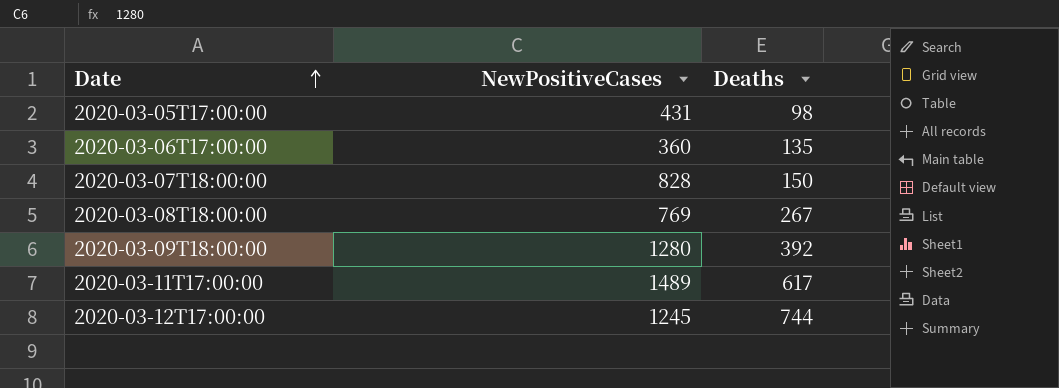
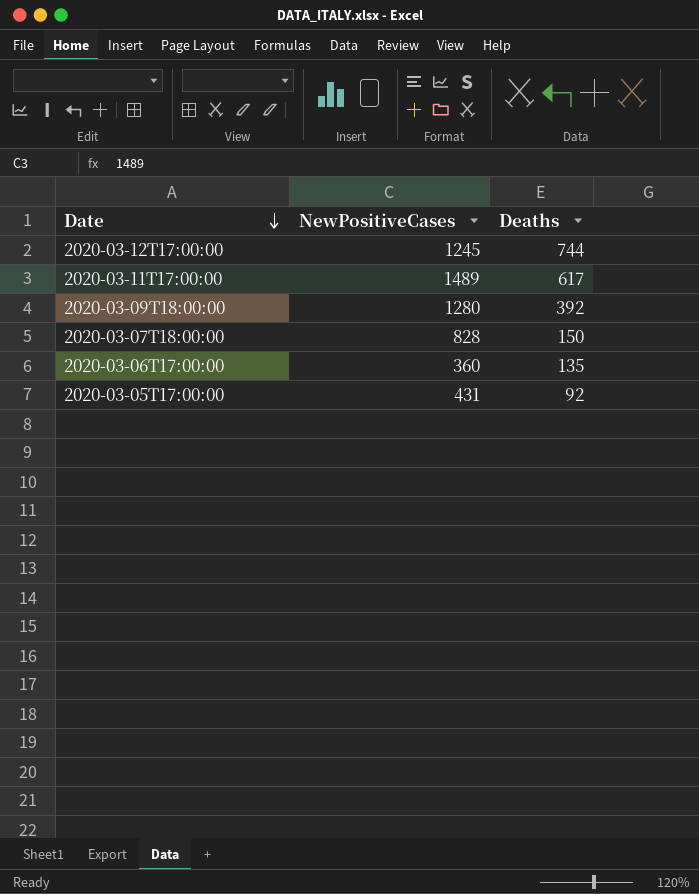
row order: Date ascending -> Date descending
row 2020-03-08T18:00:00: 769 | 267 -> none
2020-03-05T17:00:00 | Deaths: 98 -> 92

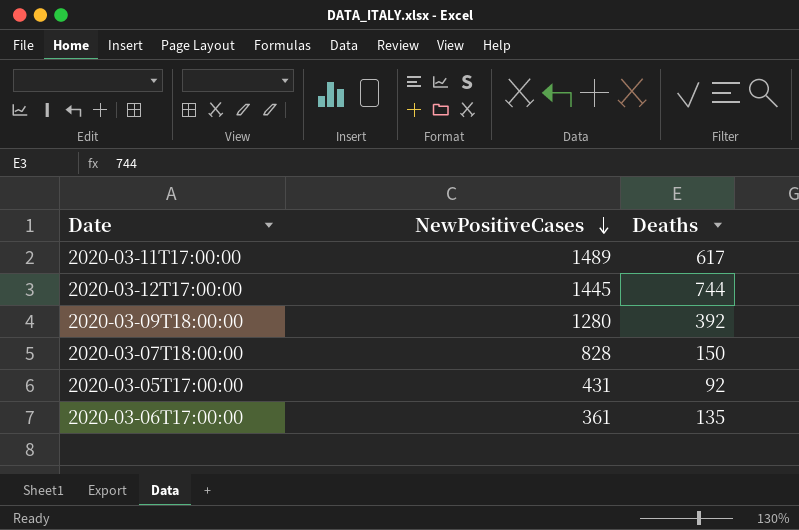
row order: Date descending -> NewPositiveCases descending
2020-03-12T17:00:00 | NewPositiveCases: 1245 -> 1445
2020-03-06T17:00:00 | NewPositiveCases: 360 -> 361

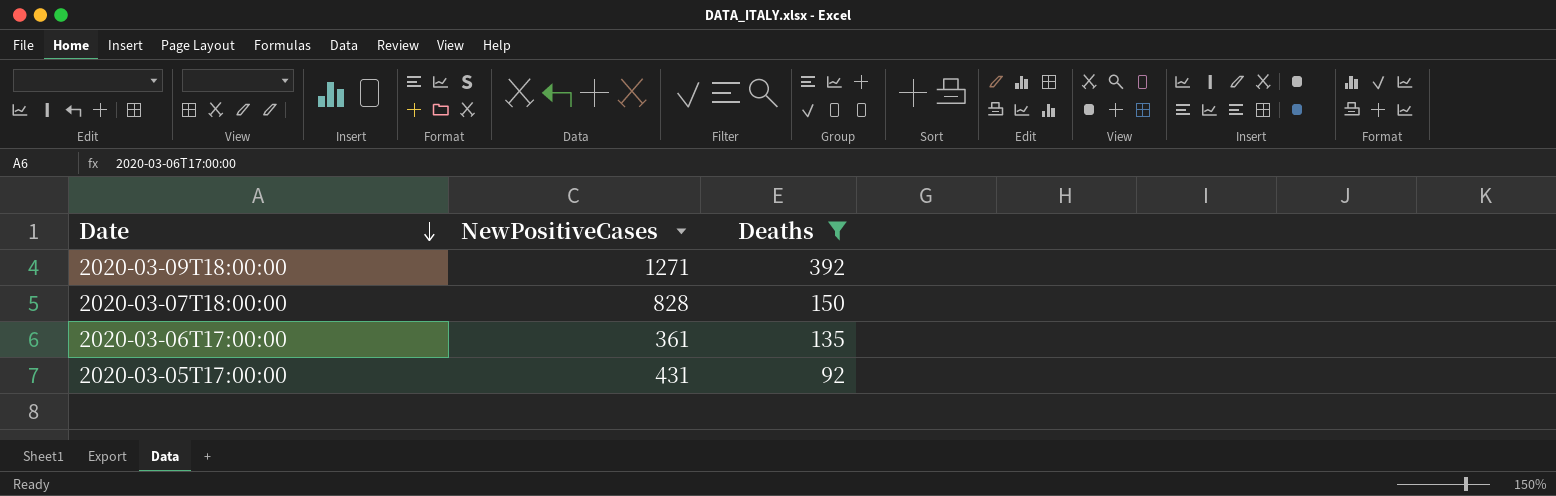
filter: none -> Deaths <= 392
row order: NewPositiveCases descending -> Date descending
2020-03-09T18:00:00 | NewPositiveCases: 1280 -> 1271

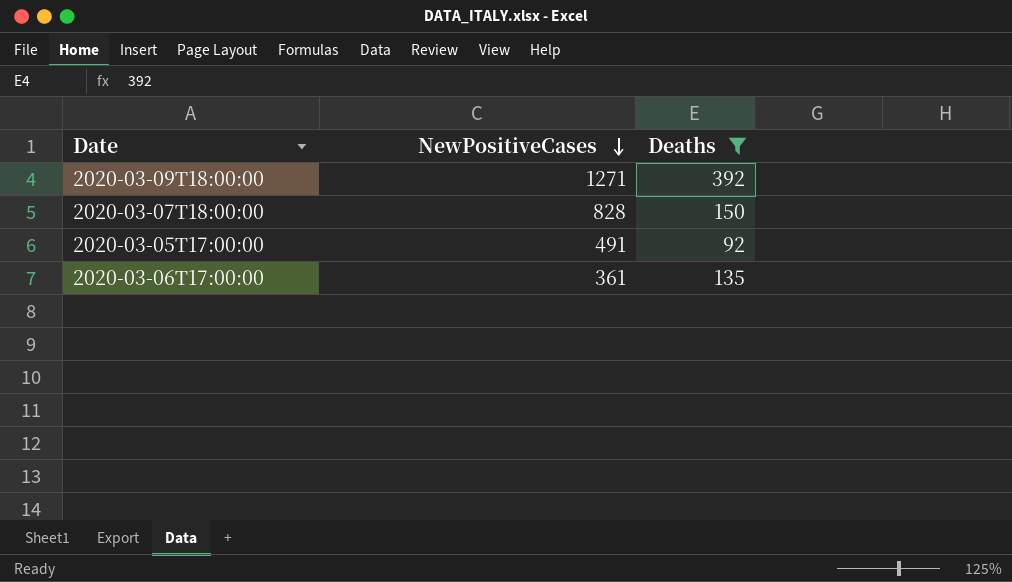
row order: Date descending -> NewPositiveCases descending
2020-03-05T17:00:00 | NewPositiveCases: 431 -> 491

